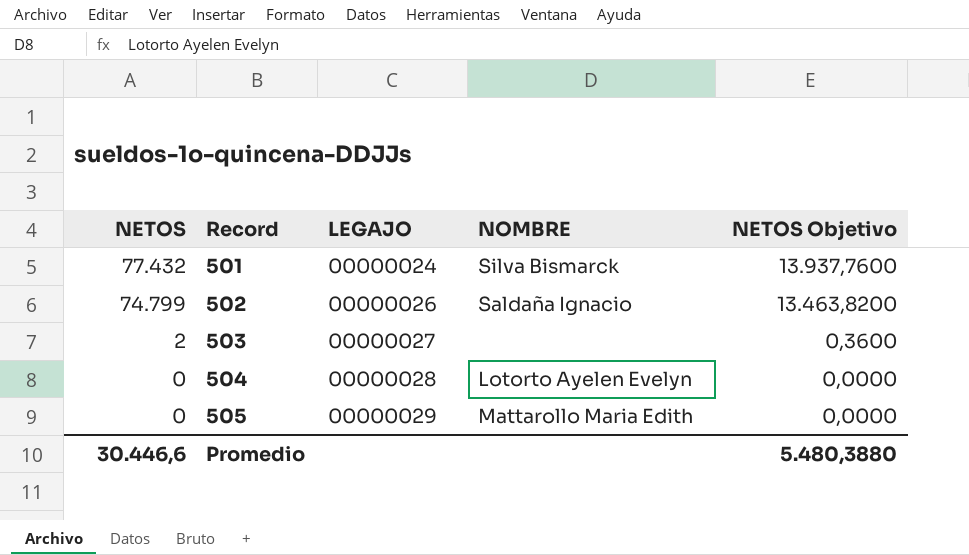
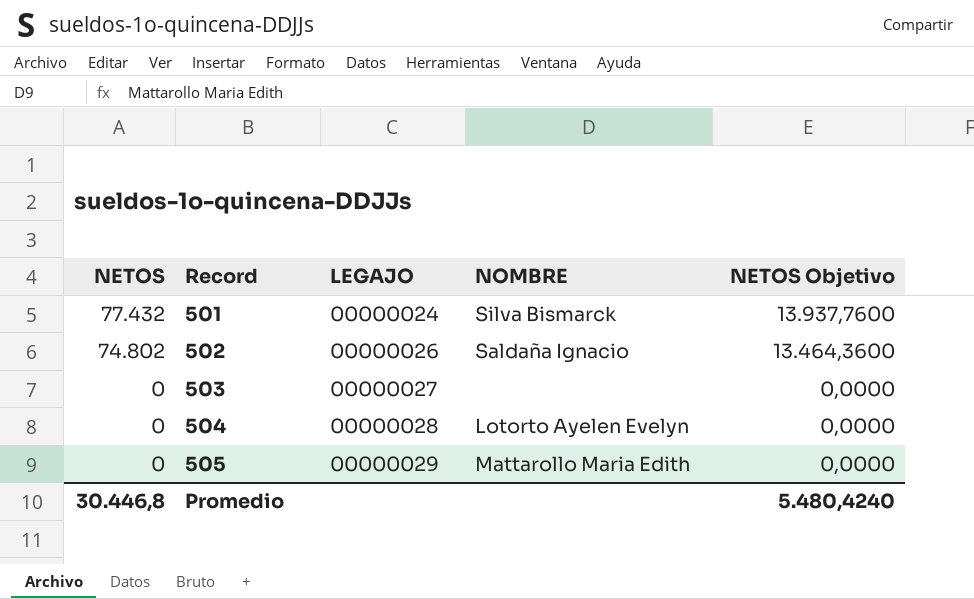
502 | NETOS: 74.799 -> 74.802
502 | NETOS Objetivo: 13.463,8200 -> 13.464,3600
503 | NETOS: 2 -> 0
503 | NETOS Objetivo: 0,3600 -> 0,0000
Promedio | NETOS: 30.446,6 -> 30.446,8
Promedio | NETOS Objetivo: 5.480,3880 -> 5.480,4240

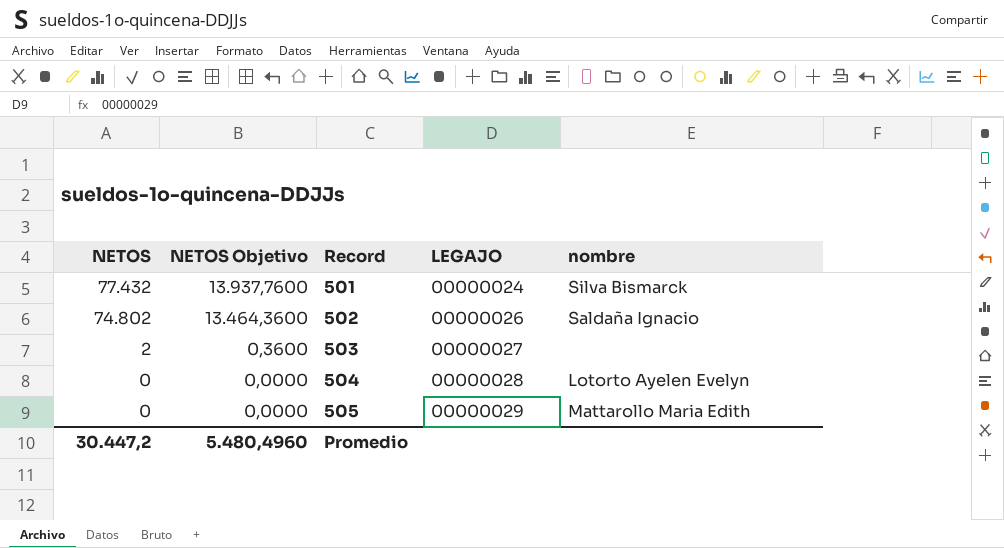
column NETOS Objetivo | position: 5 -> 2
column name: NOMBRE -> nombre
503 | NETOS: 0 -> 2
503 | NETOS Objetivo: 0,0000 -> 0,3600
Promedio | NETOS: 30.446,8 -> 30.447,2
Promedio | NETOS Objetivo: 5.480,4240 -> 5.480,4960

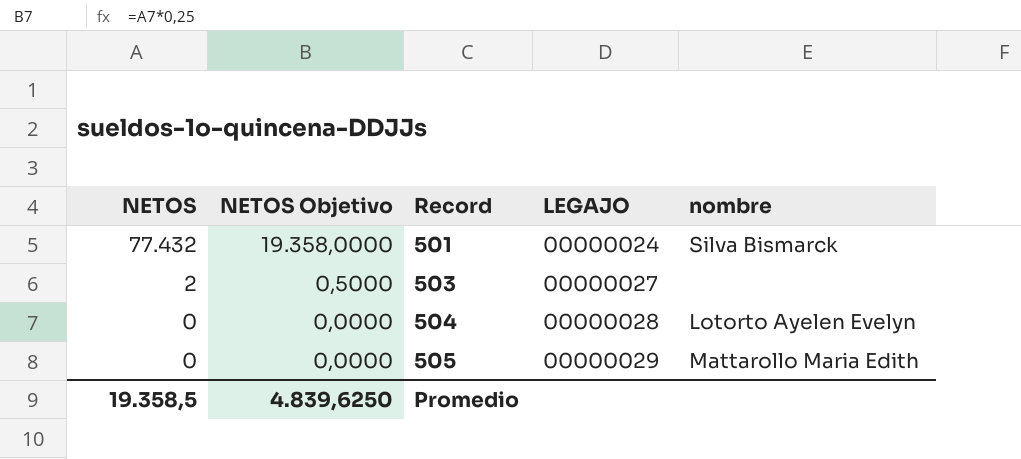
column NETOS Objetivo | formula: [NETOS] * 0,18 -> [NETOS] * 0,25
row 502: 74.802 | 13.464,3600 | 00000026 | Saldaña Ignacio -> none
Promedio | NETOS: 30.447,2 -> 19.358,5
Promedio | NETOS Objetivo: 5.480,4960 -> 4.839,6250

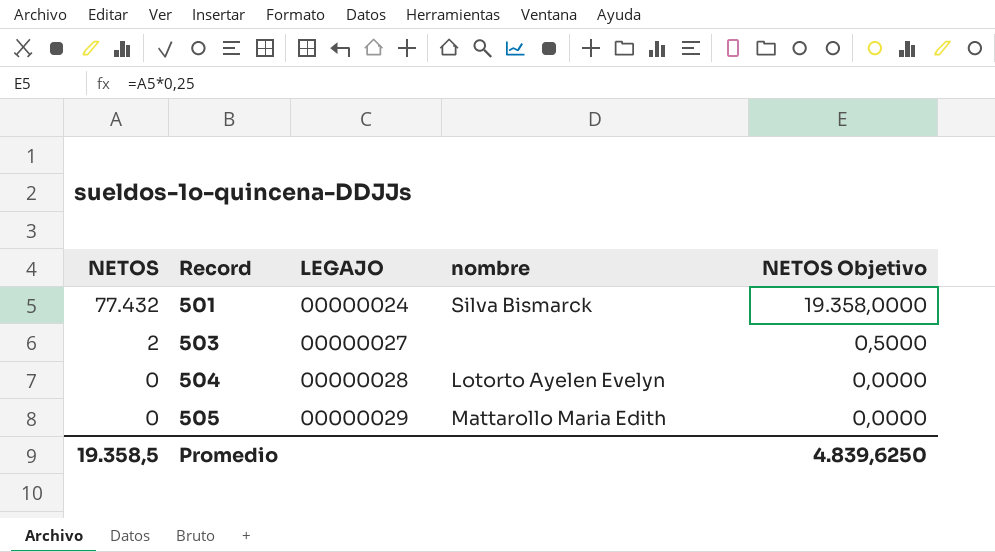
column NETOS Objetivo | position: 2 -> 5

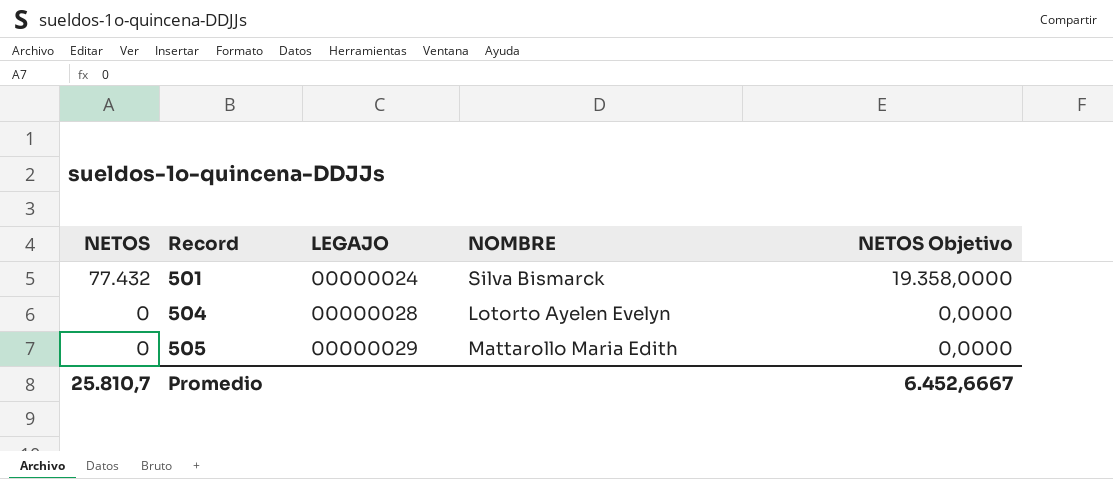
column name: nombre -> NOMBRE
row 503: 2 | 00000027 | none | 0,5000 -> none
Promedio | NETOS: 19.358,5 -> 25.810,7
Promedio | NETOS Objetivo: 4.839,6250 -> 6.452,6667

